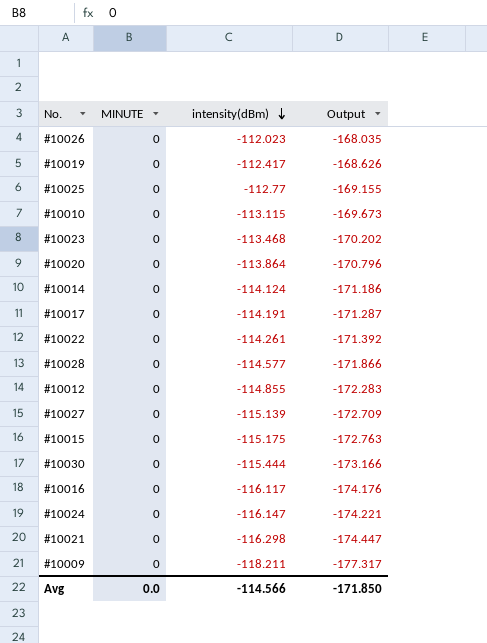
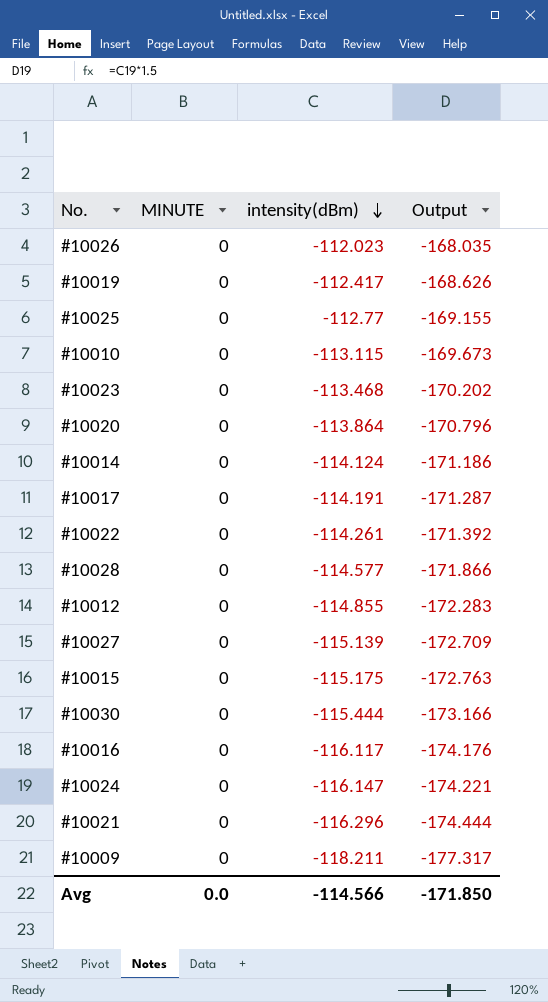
#10021 | intensity(dBm): -116.298 -> -116.296
#10021 | Output: -174.447 -> -174.444

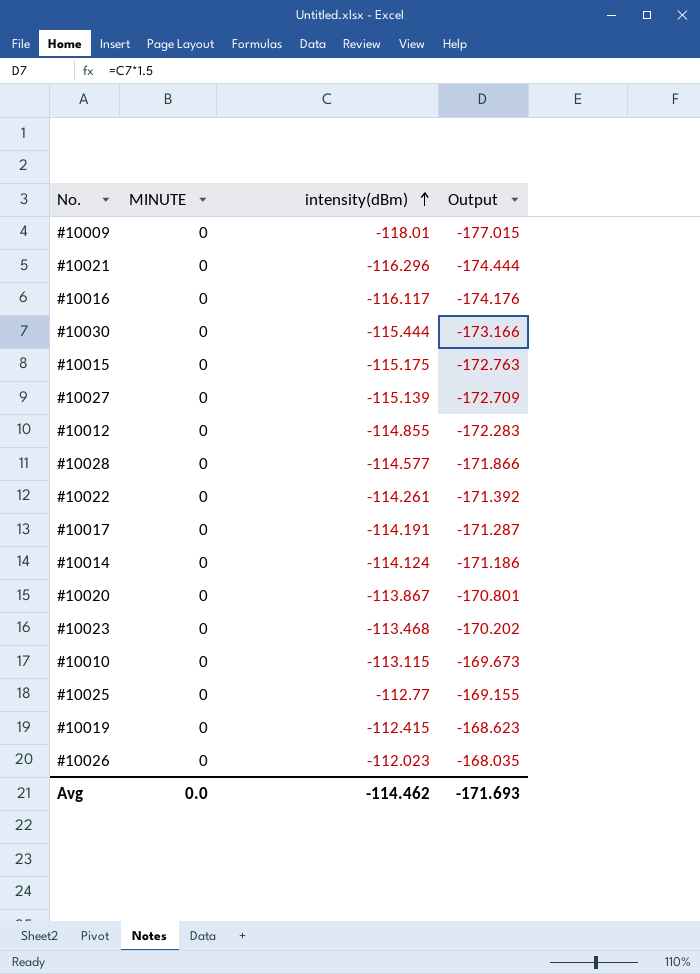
row order: intensity(dBm) descending -> intensity(dBm) ascending
row #10024: 0 | -116.147 | -174.221 -> none
#10009 | intensity(dBm): -118.211 -> -118.01
#10009 | Output: -177.317 -> -177.015
#10020 | intensity(dBm): -113.864 -> -113.867
#10020 | Output: -170.796 -> -170.801
#10019 | intensity(dBm): -112.417 -> -112.415
#10019 | Output: -168.626 -> -168.623
Avg | intensity(dBm): -114.566 -> -114.462
Avg | Output: -171.850 -> -171.693

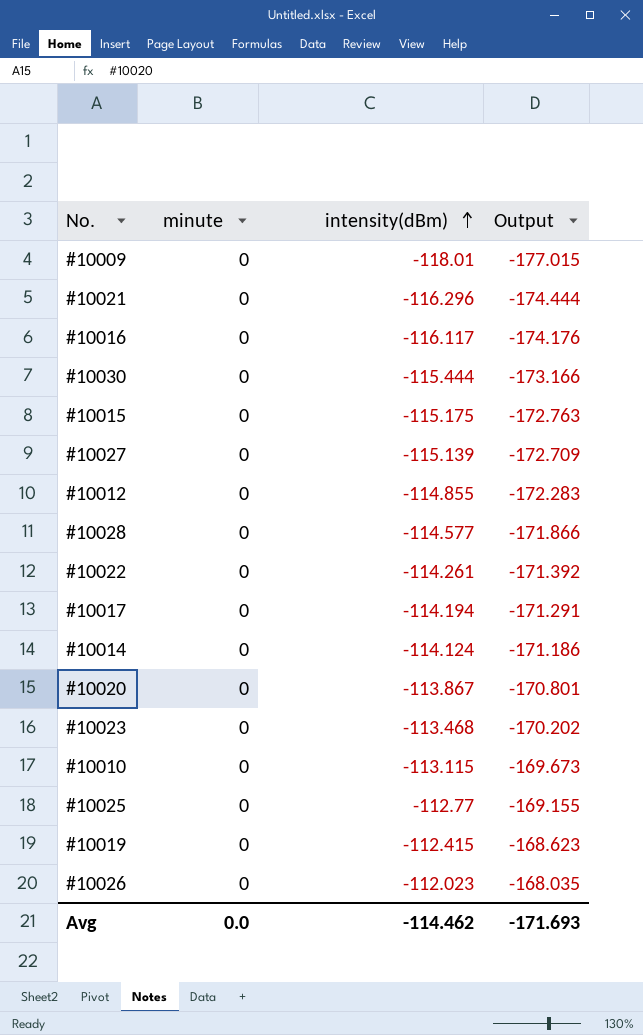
column name: MINUTE -> minute
#10017 | intensity(dBm): -114.191 -> -114.194
#10017 | Output: -171.287 -> -171.291

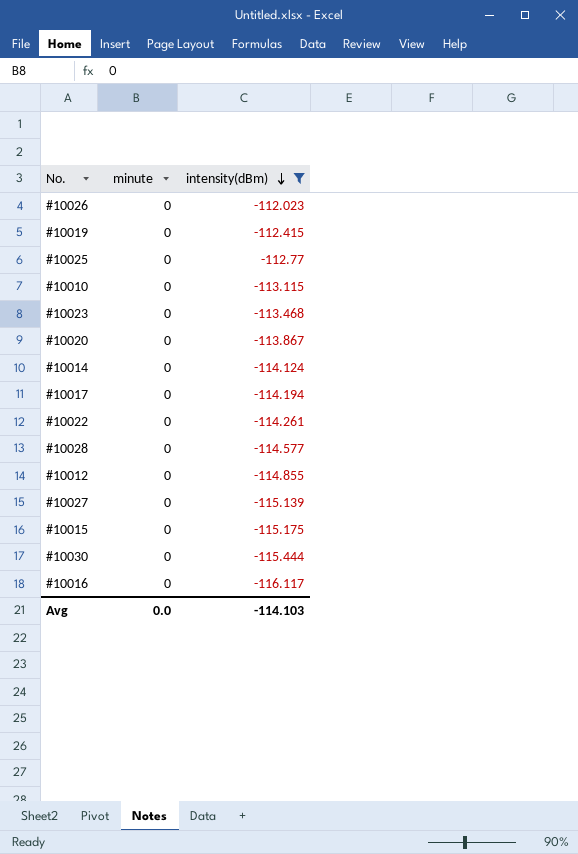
filter: none -> intensity(dBm) >= -116.117
row order: intensity(dBm) ascending -> intensity(dBm) descending
column Output | formula: [intensity(dBm)] * 1.5 -> none
Avg | intensity(dBm): -114.462 -> -114.103

